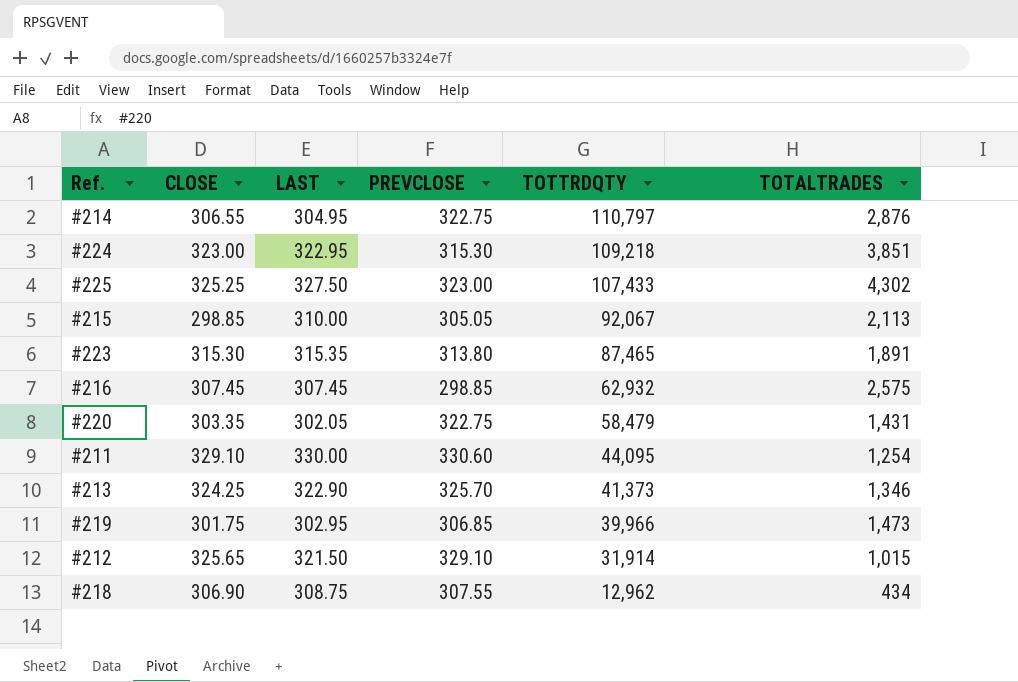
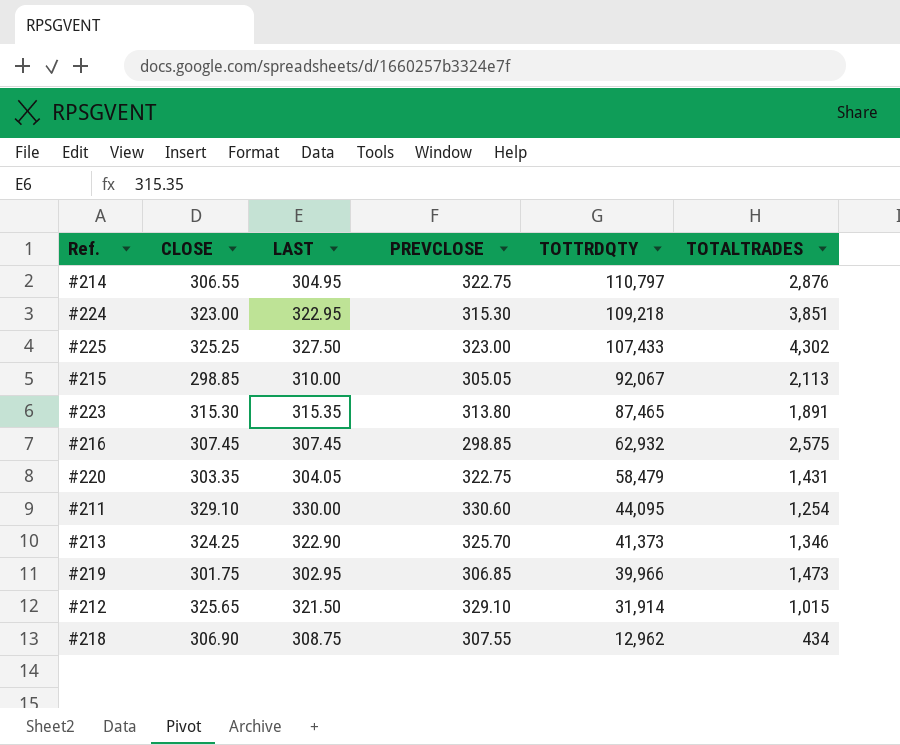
#220 | LAST: 302.05 -> 304.05

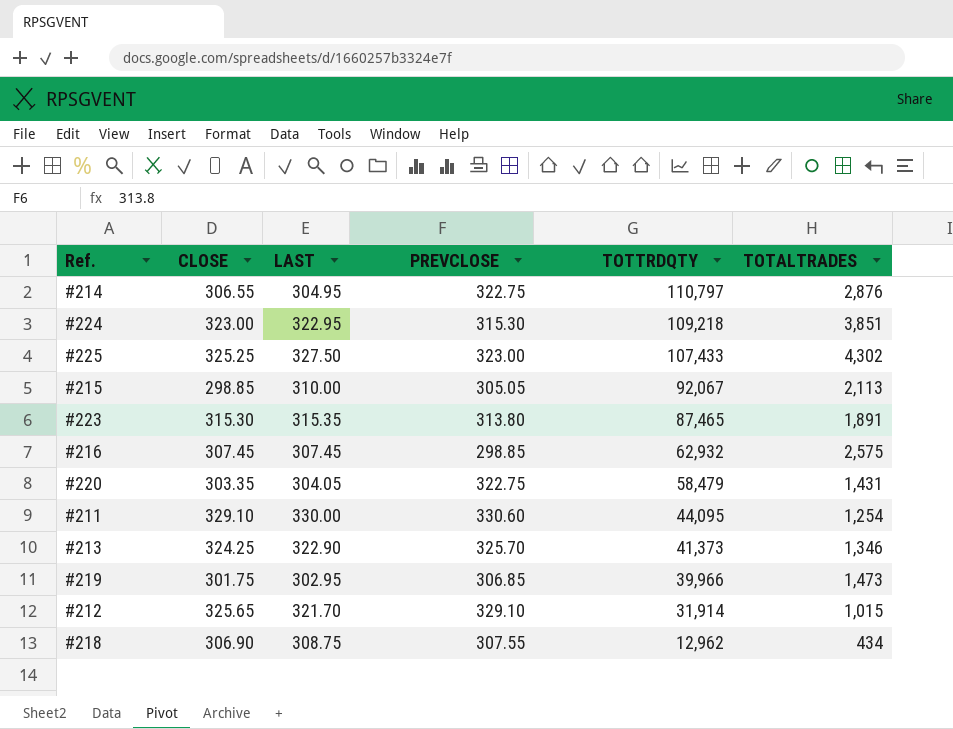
#212 | LAST: 321.50 -> 321.70

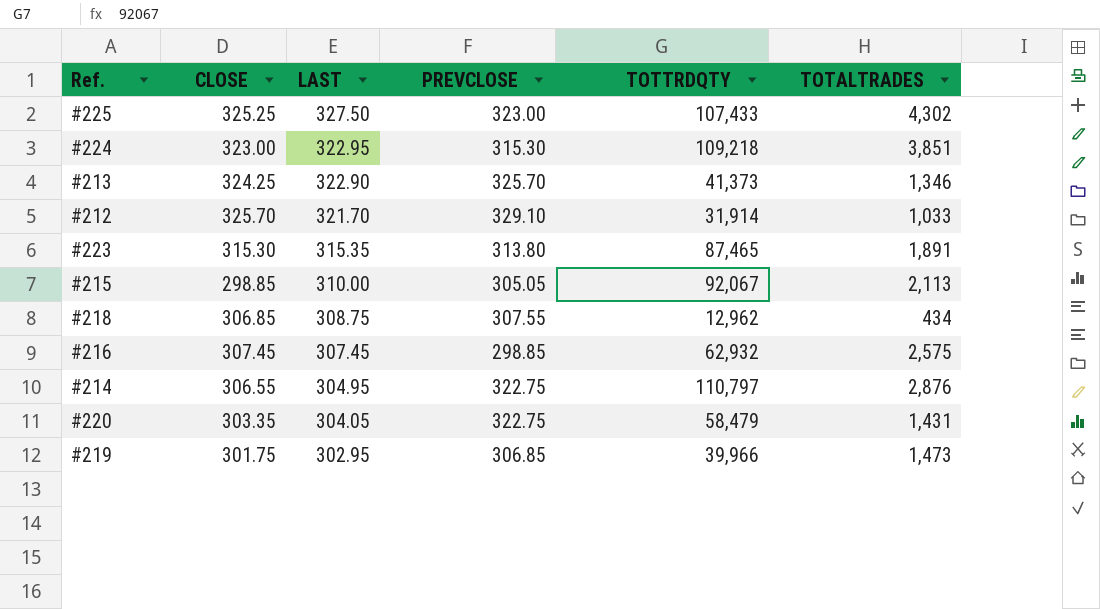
row order: TOTTRDQTY descending -> LAST descending
row #211: 329.10 | 330.00 | 330.60 | 44,095 | 1,254 -> none
#212 | CLOSE: 325.65 -> 325.70
#212 | TOTALTRADES: 1,015 -> 1,033
#218 | CLOSE: 306.90 -> 306.85

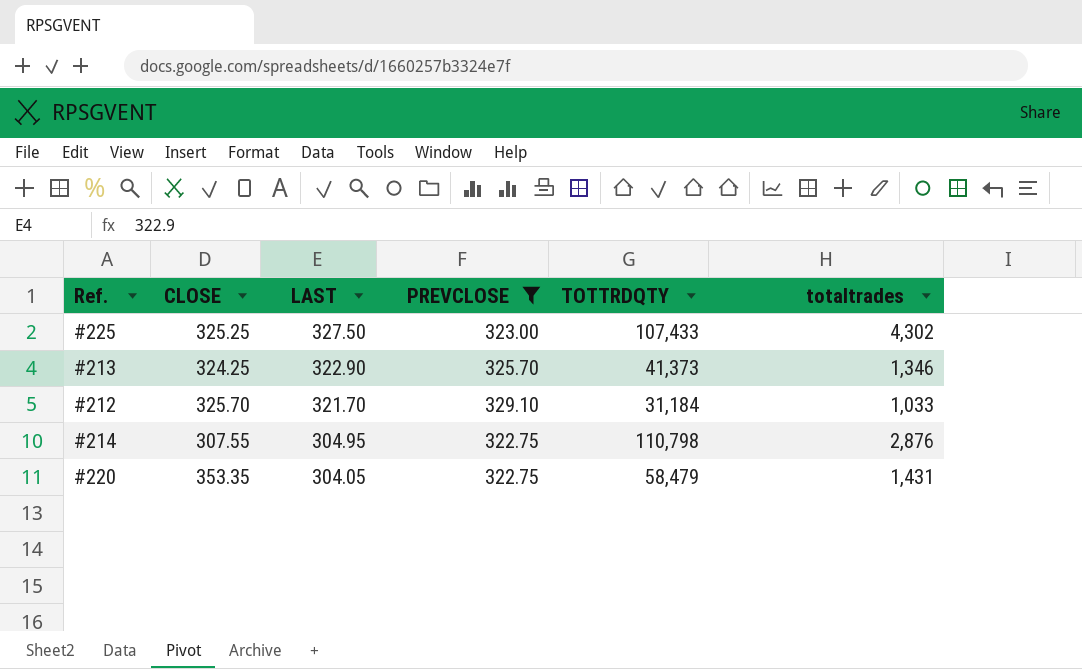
filter: none -> PREVCLOSE >= 322.75
column name: TOTALTRADES -> totaltrades
#212 | TOTTRDQTY: 31,914 -> 31,184
#214 | CLOSE: 306.55 -> 307.55
#214 | TOTTRDQTY: 110,797 -> 110,798
#220 | CLOSE: 303.35 -> 353.35

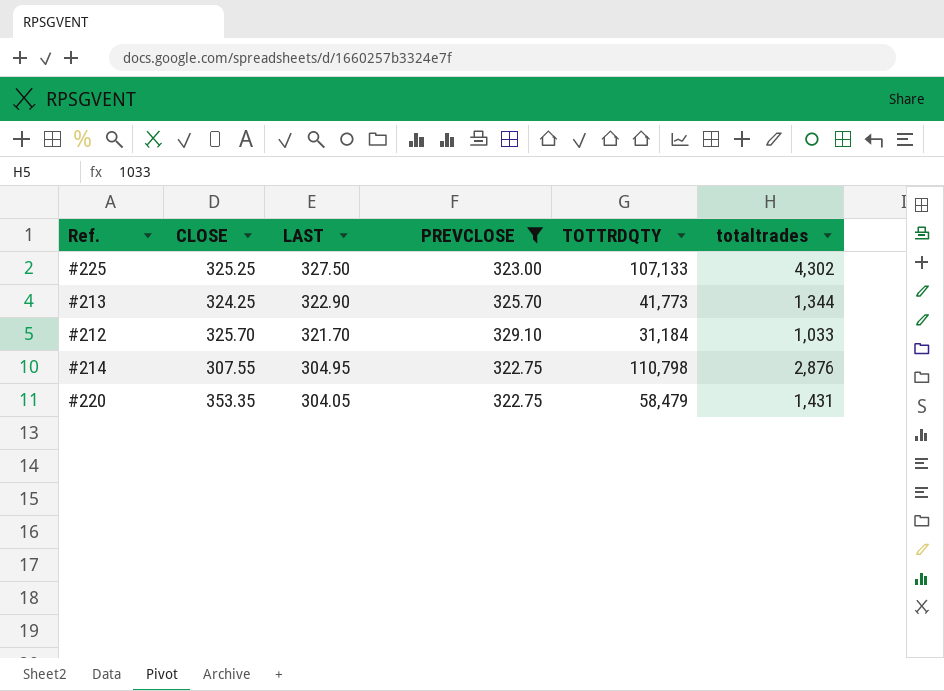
#225 | TOTTRDQTY: 107,433 -> 107,133
#213 | TOTTRDQTY: 41,373 -> 41,773
#213 | totaltrades: 1,346 -> 1,344

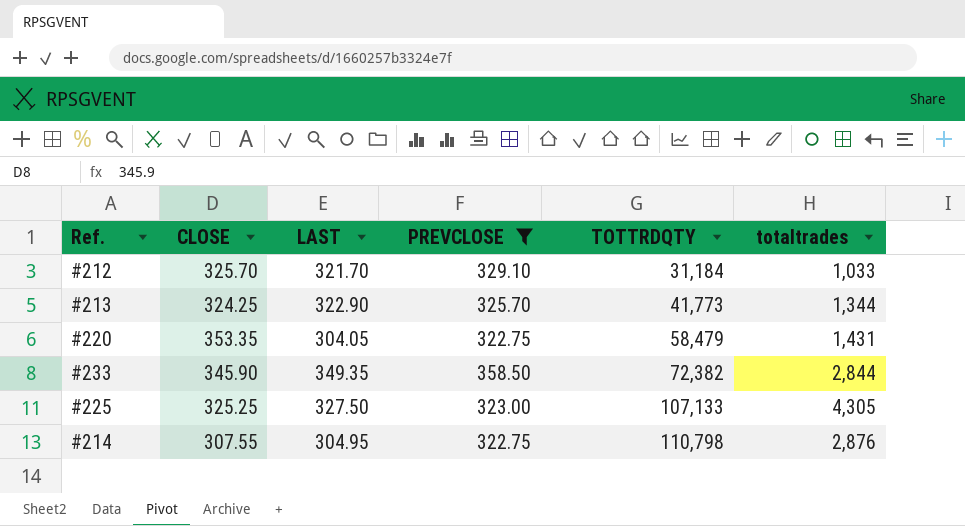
row order: LAST descending -> TOTTRDQTY ascending
row #233: none -> 345.90 | 349.35 | 358.50 | 72,382 | 2,844
#225 | totaltrades: 4,302 -> 4,305

